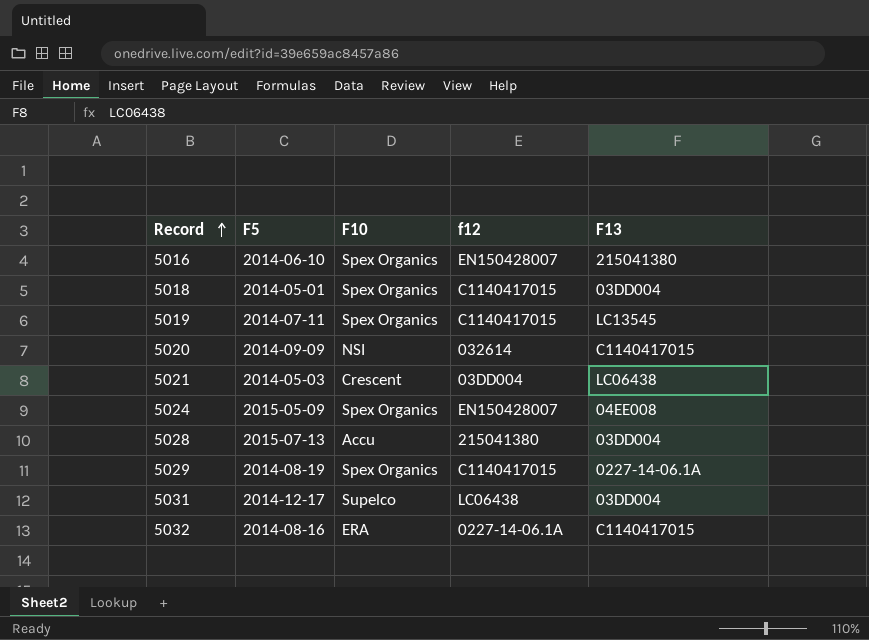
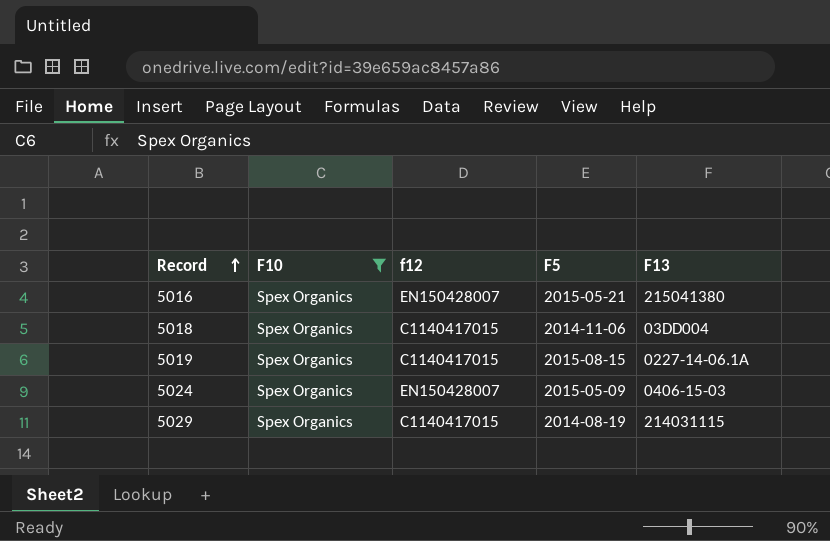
filter: none -> F10 = Spex Organics
column F5 | position: 2 -> 4
5016 | F5: 2014-06-10 -> 2015-05-21
5018 | F5: 2014-05-01 -> 2014-11-06
5019 | F5: 2014-07-11 -> 2015-08-15
5019 | F13: LC13545 -> 0227-14-06.1A
5024 | F13: 04EE008 -> 0406-15-03
5029 | F13: 0227-14-06.1A -> 214031115

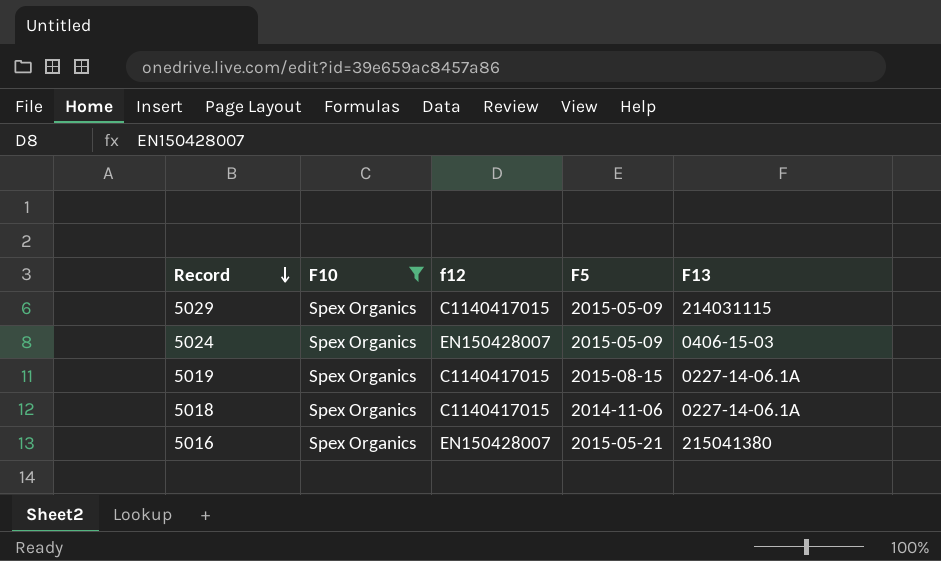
row order: Record ascending -> Record descending
5029 | F5: 2014-08-19 -> 2015-05-09
5018 | F13: 03DD004 -> 0227-14-06.1A

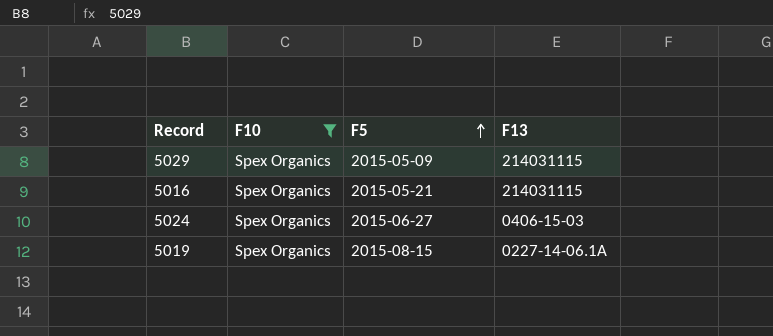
row order: Record descending -> F5 ascending
column f12 | position: 3 -> none
row 5018: Spex Organics | C1140417015 | 2014-11-06 | 0227-14-06.1A -> none
5016 | F13: 215041380 -> 214031115
5024 | F5: 2015-05-09 -> 2015-06-27

